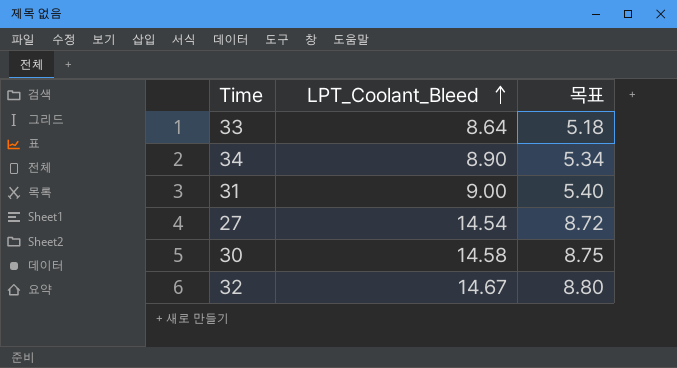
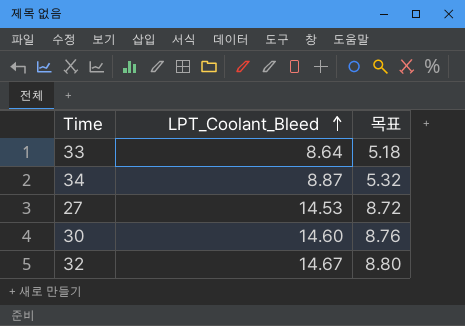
row 31: 9.00 | 5.40 -> none
34 | LPT_Coolant_Bleed: 8.90 -> 8.87
34 | 목표: 5.34 -> 5.32
27 | LPT_Coolant_Bleed: 14.54 -> 14.53
30 | LPT_Coolant_Bleed: 14.58 -> 14.60
30 | 목표: 8.75 -> 8.76

